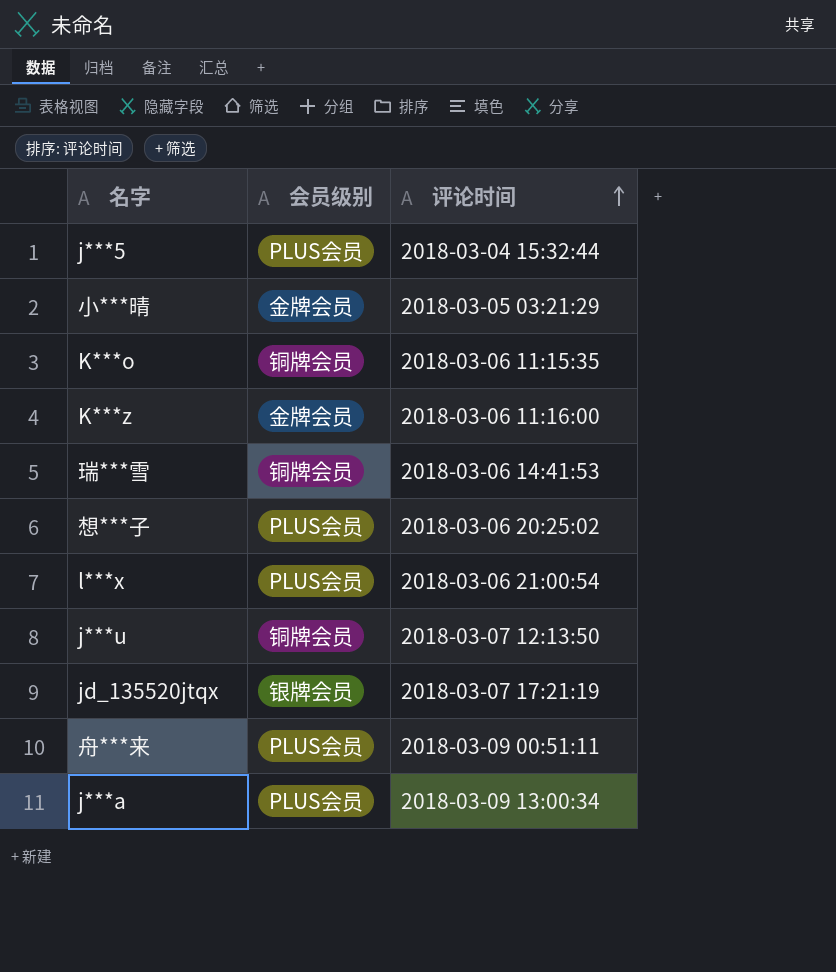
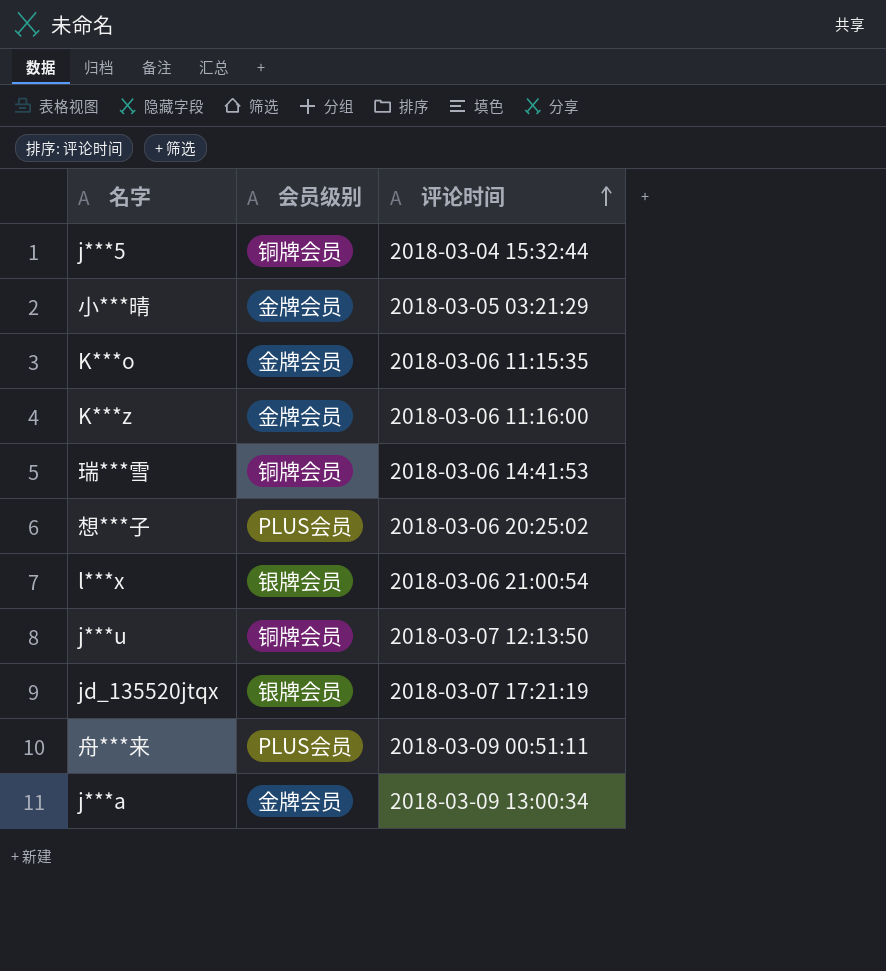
j***5 | 会员级别: PLUS会员 -> 铜牌会员
K***o | 会员级别: 铜牌会员 -> 金牌会员
l***x | 会员级别: PLUS会员 -> 银牌会员
j***a | 会员级别: PLUS会员 -> 金牌会员

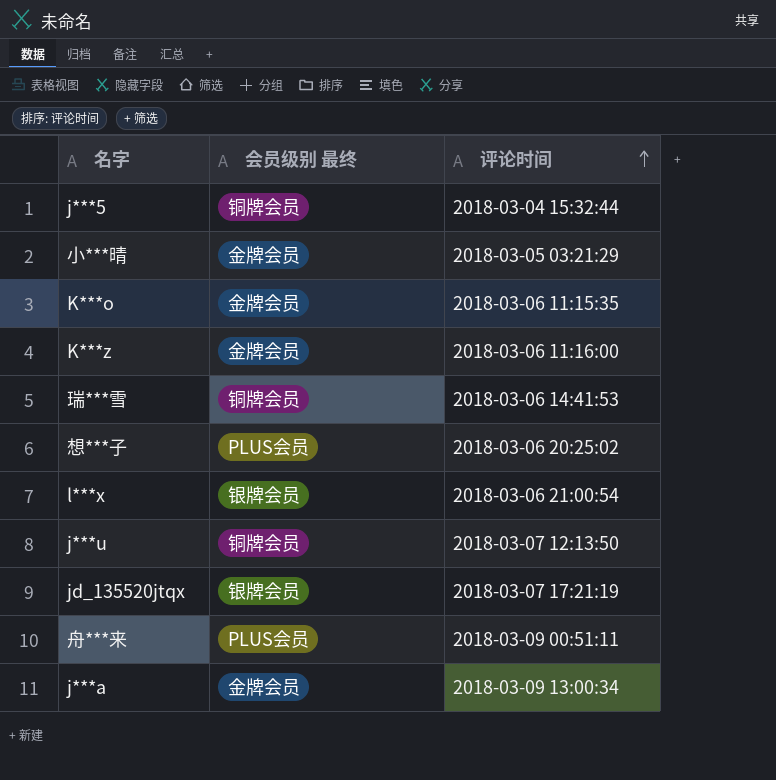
column name: 会员级别 -> 会员级别 最终

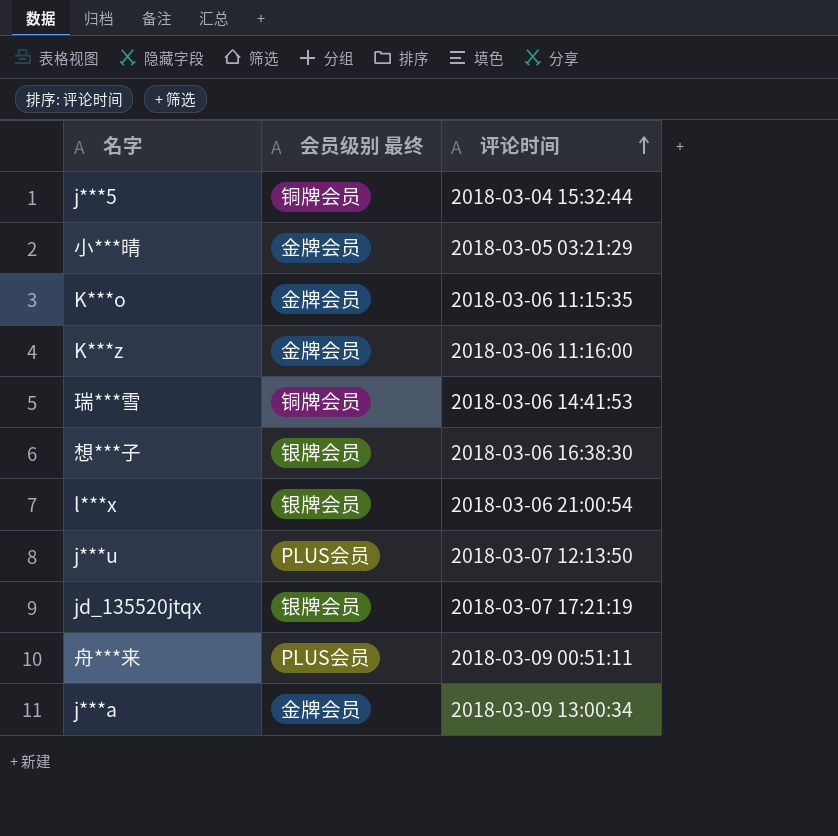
想***子 | 会员级别 最终: PLUS会员 -> 银牌会员
想***子 | 评论时间: 2018-03-06 20:25:02 -> 2018-03-06 16:38:30
j***u | 会员级别 最终: 铜牌会员 -> PLUS会员

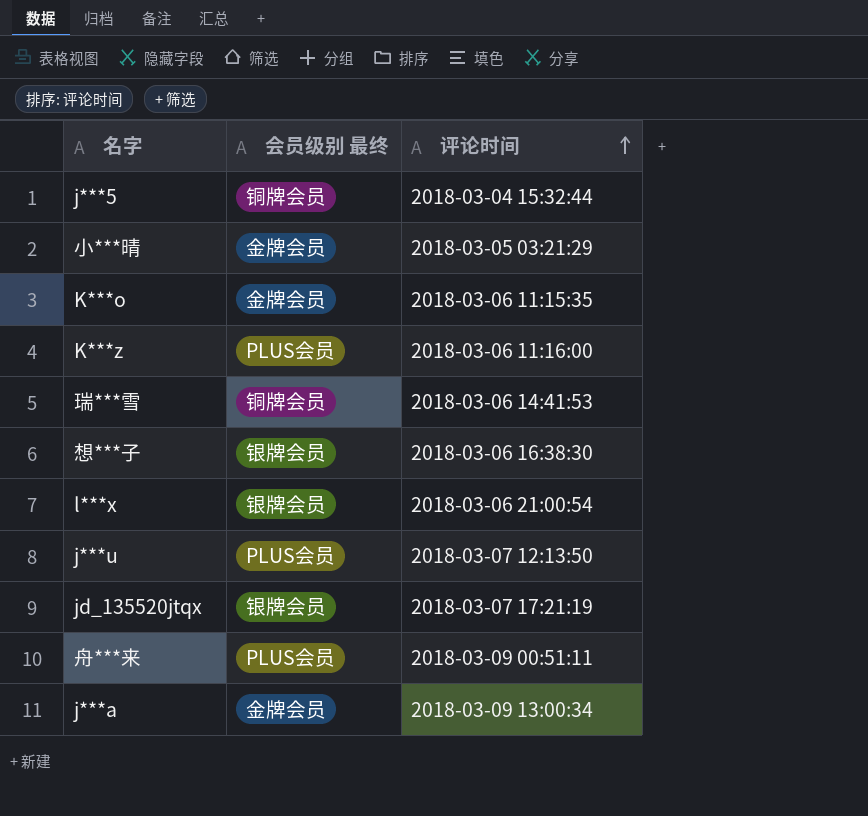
K***z | 会员级别 最终: 金牌会员 -> PLUS会员

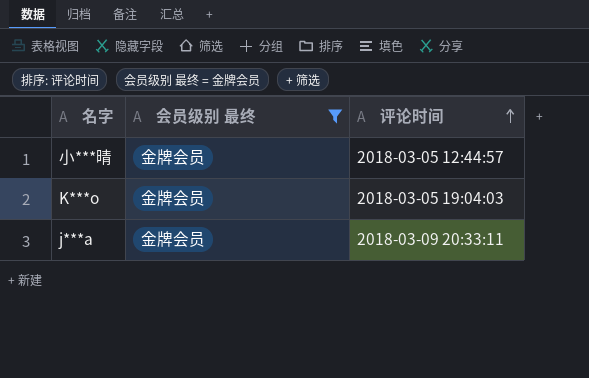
filter: none -> 会员级别 最终 = 金牌会员
小***晴 | 评论时间: 2018-03-05 03:21:29 -> 2018-03-05 12:44:57
K***o | 评论时间: 2018-03-06 11:15:35 -> 2018-03-05 19:04:03
j***a | 评论时间: 2018-03-09 13:00:34 -> 2018-03-09 20:33:11

